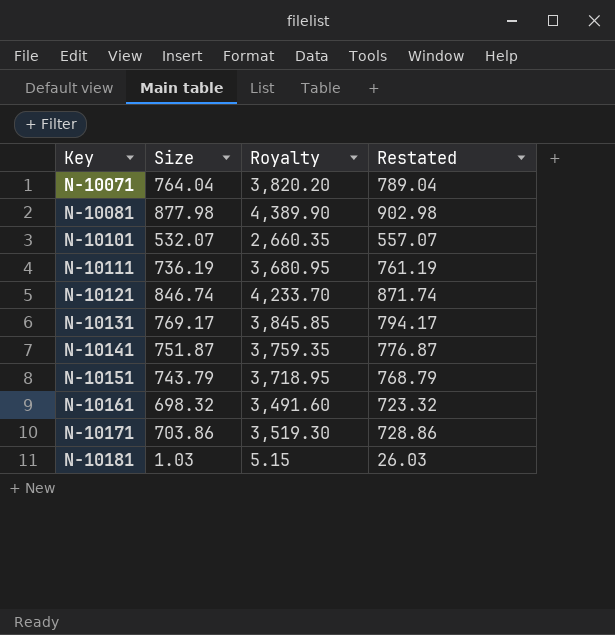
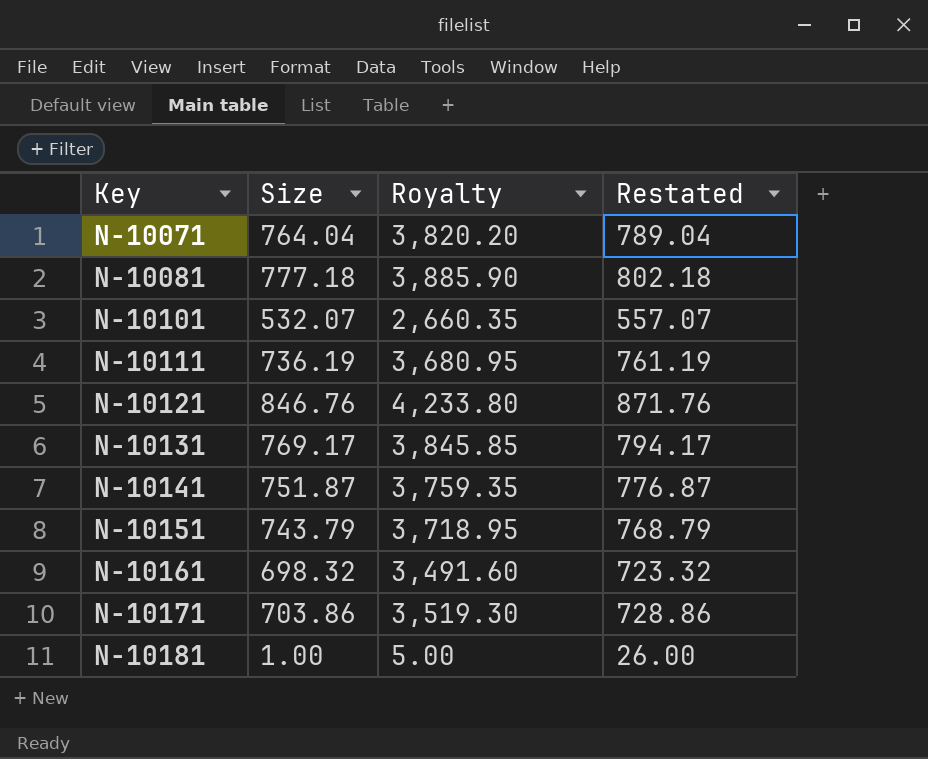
N-10081 | Size: 877.98 -> 777.18
N-10081 | Royalty: 4,389.90 -> 3,885.90
N-10081 | Restated: 902.98 -> 802.18
N-10121 | Size: 846.74 -> 846.76
N-10121 | Royalty: 4,233.70 -> 4,233.80
N-10121 | Restated: 871.74 -> 871.76
N-10181 | Size: 1.03 -> 1.00
N-10181 | Royalty: 5.15 -> 5.00
N-10181 | Restated: 26.03 -> 26.00

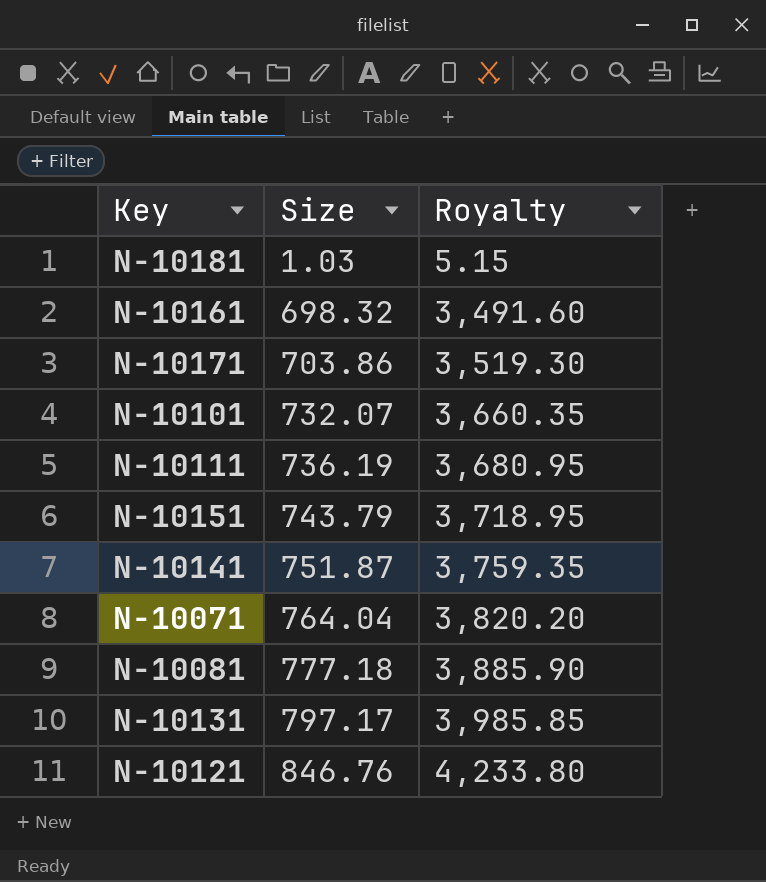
row order: Key ascending -> Size ascending
column Restated | formula: [Size] + 25 -> none
N-10181 | Size: 1.00 -> 1.03
N-10181 | Royalty: 5.00 -> 5.15
N-10101 | Size: 532.07 -> 732.07
N-10101 | Royalty: 2,660.35 -> 3,660.35
N-10131 | Size: 769.17 -> 797.17
N-10131 | Royalty: 3,845.85 -> 3,985.85

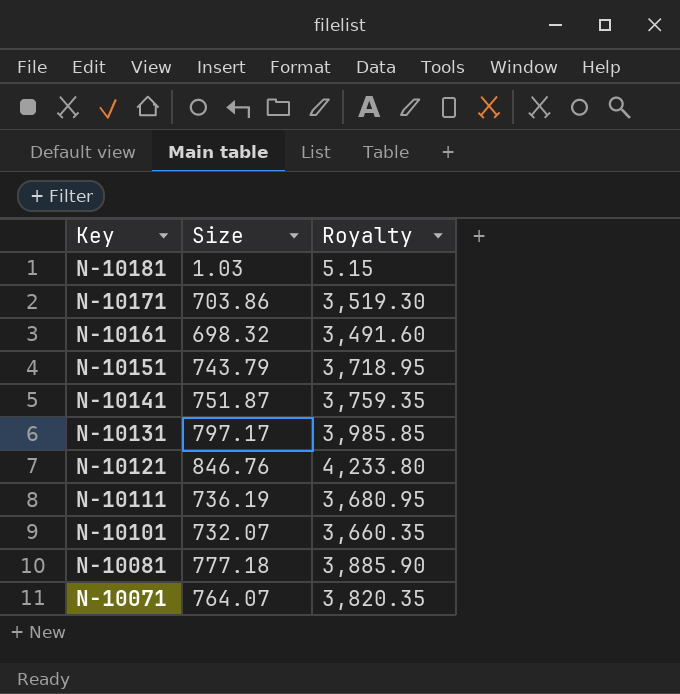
row order: Size ascending -> Key descending
N-10071 | Size: 764.04 -> 764.07
N-10071 | Royalty: 3,820.20 -> 3,820.35

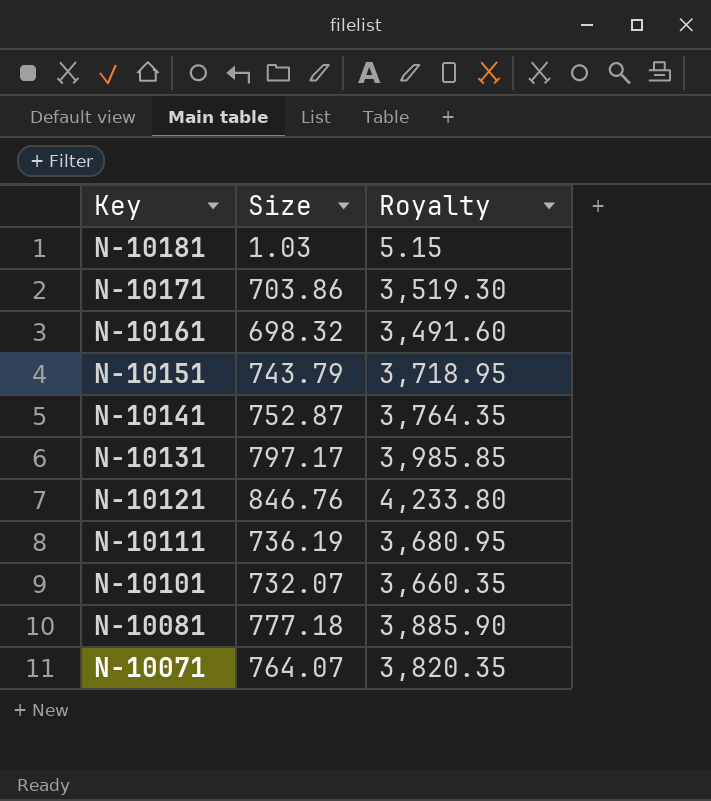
N-10141 | Size: 751.87 -> 752.87
N-10141 | Royalty: 3,759.35 -> 3,764.35

